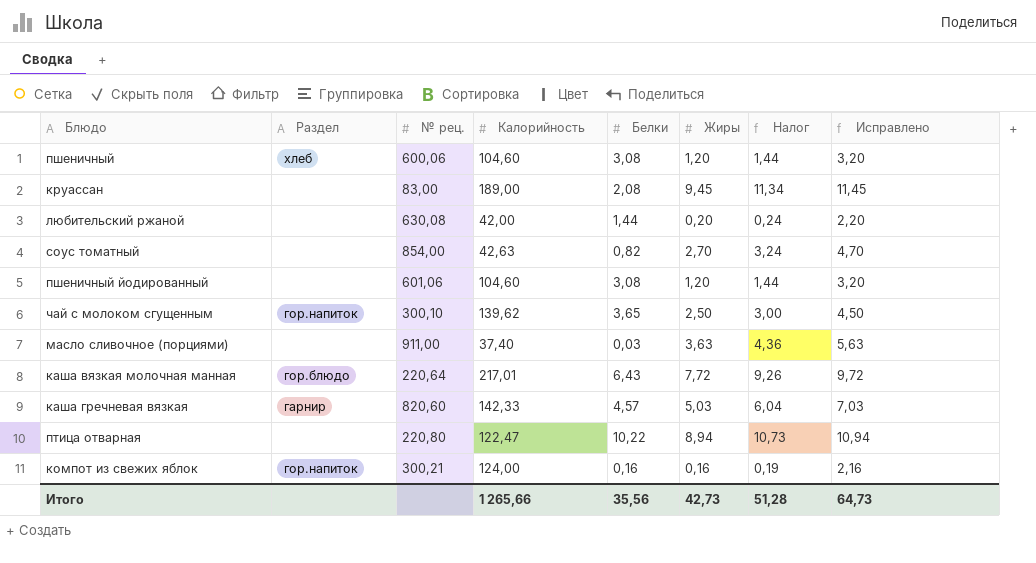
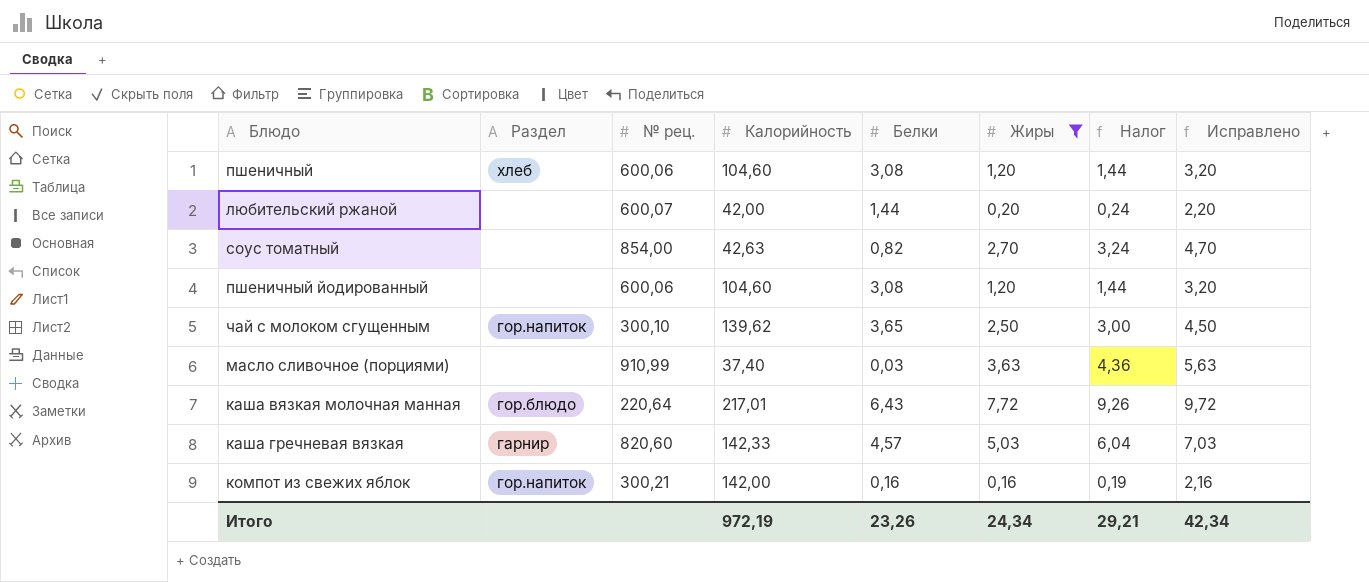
filter: none -> Жиры <= 7,72
любительский ржаной | № рец.: 630,08 -> 600,07
пшеничный йодированный | № рец.: 601,06 -> 600,06
масло сливочное (порциями) | № рец.: 911,00 -> 910,99
компот из свежих яблок | Калорийность: 124,00 -> 142,00
Итого | Калорийность: 1 265,66 -> 972,19
Итого | Белки: 35,56 -> 23,26
Итого | Жиры: 42,73 -> 24,34
Итого | Налог: 51,28 -> 29,21
Итого | Исправлено: 64,73 -> 42,34

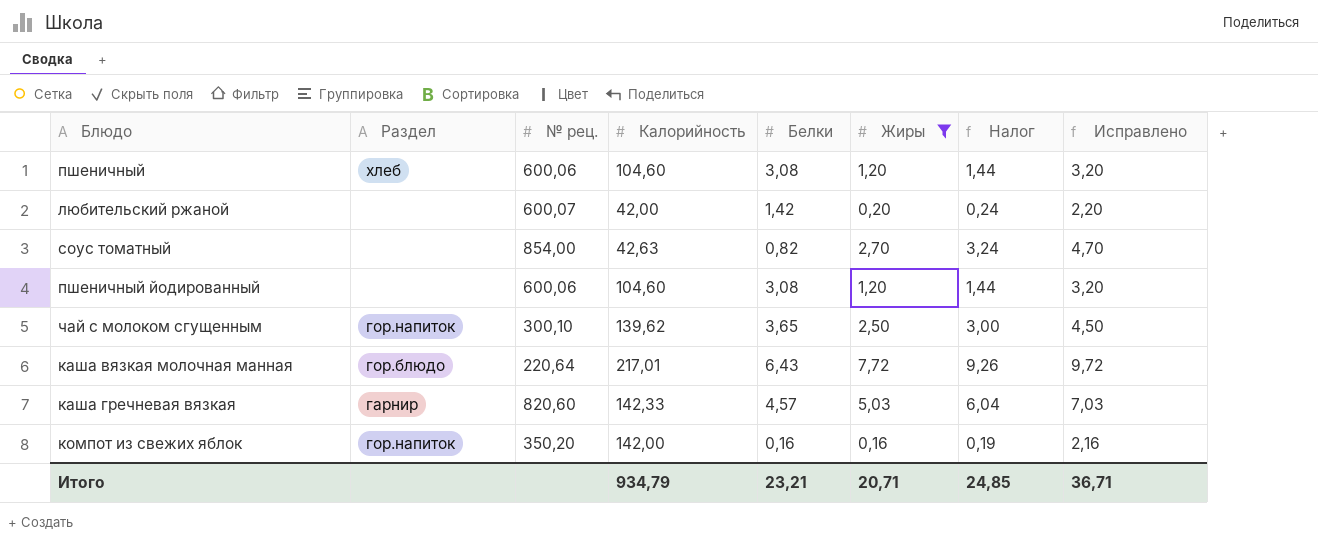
row масло сливочное (порциями): none | 910,99 | 37,40 | 0,03 | 3,63 | 4,36 | 5,63 -> none
любительский ржаной | Белки: 1,44 -> 1,42
компот из свежих яблок | № рец.: 300,21 -> 350,20
Итого | Калорийность: 972,19 -> 934,79
Итого | Белки: 23,26 -> 23,21
Итого | Жиры: 24,34 -> 20,71
Итого | Налог: 29,21 -> 24,85
Итого | Исправлено: 42,34 -> 36,71

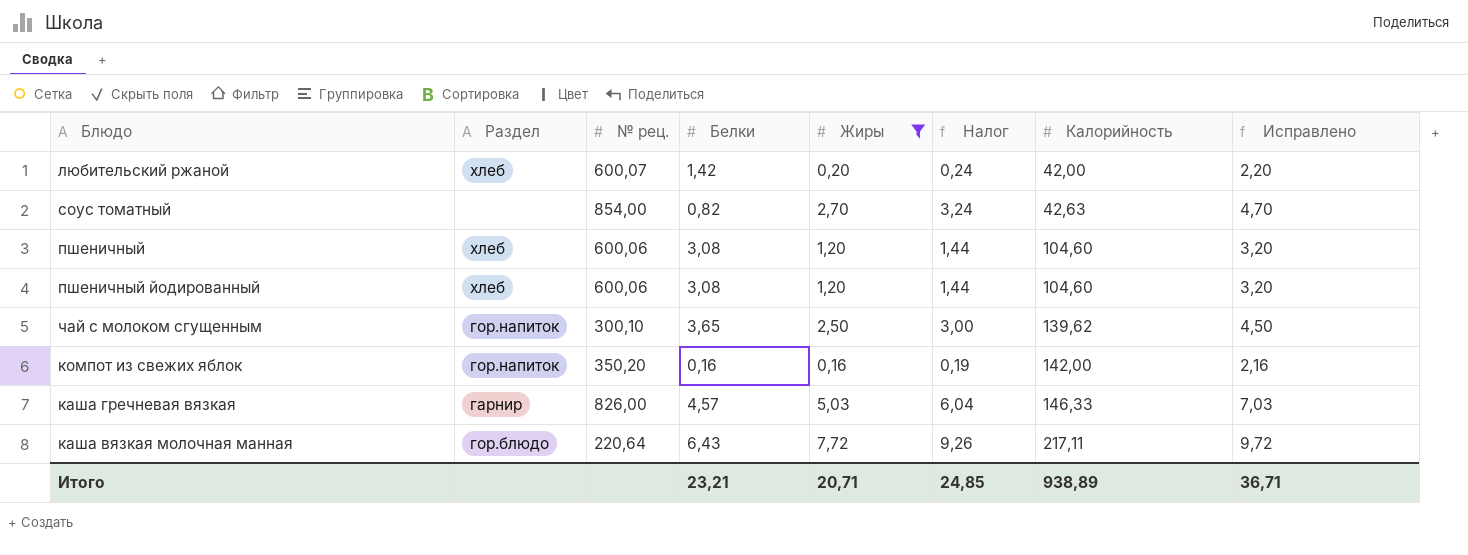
row order: none -> Калорийность ascending
column Калорийность | position: 4 -> 7
любительский ржаной | Раздел: none -> хлеб
пшеничный йодированный | Раздел: none -> хлеб
каша гречневая вязкая | № рец.: 820,60 -> 826,00
каша гречневая вязкая | Калорийность: 142,33 -> 146,33
каша вязкая молочная манная | Калорийность: 217,01 -> 217,11
Итого | Калорийность: 934,79 -> 938,89

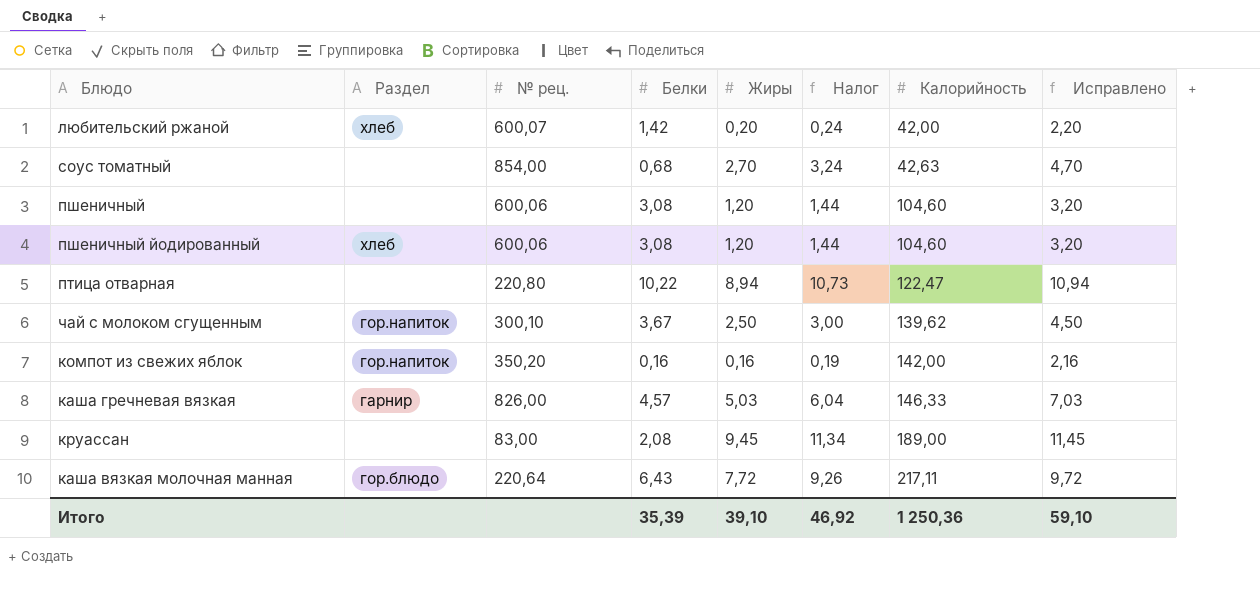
filter: Жиры <= 7,72 -> none
соус томатный | Белки: 0,82 -> 0,68
пшеничный | Раздел: хлеб -> none
чай с молоком сгущенным | Белки: 3,65 -> 3,67
Итого | Белки: 23,21 -> 35,39
Итого | Жиры: 20,71 -> 39,10
Итого | Налог: 24,85 -> 46,92
Итого | Калорийность: 938,89 -> 1 250,36
Итого | Исправлено: 36,71 -> 59,10

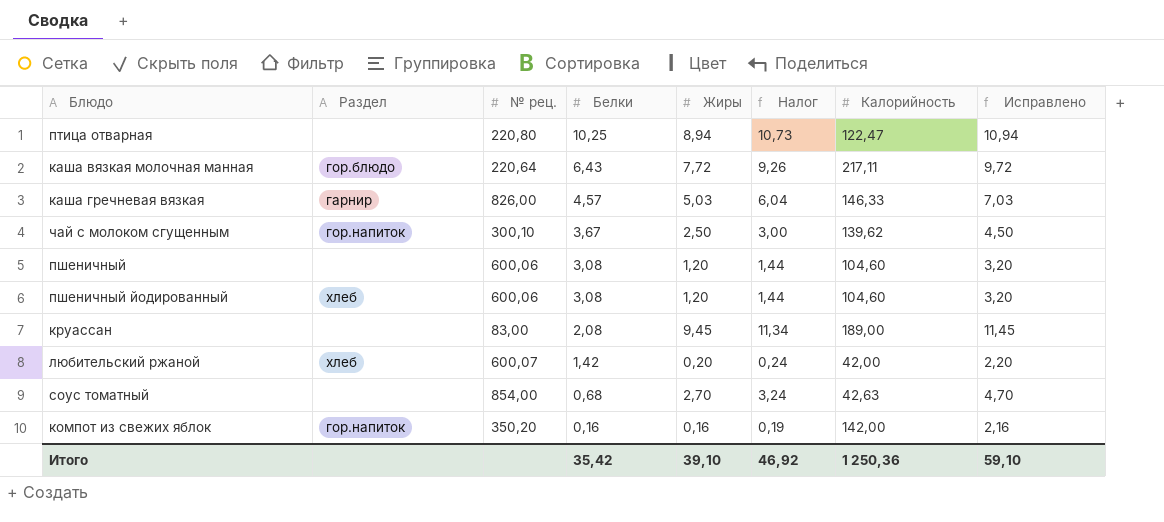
row order: Калорийность ascending -> Белки descending
птица отварная | Белки: 10,22 -> 10,25
Итого | Белки: 35,39 -> 35,42

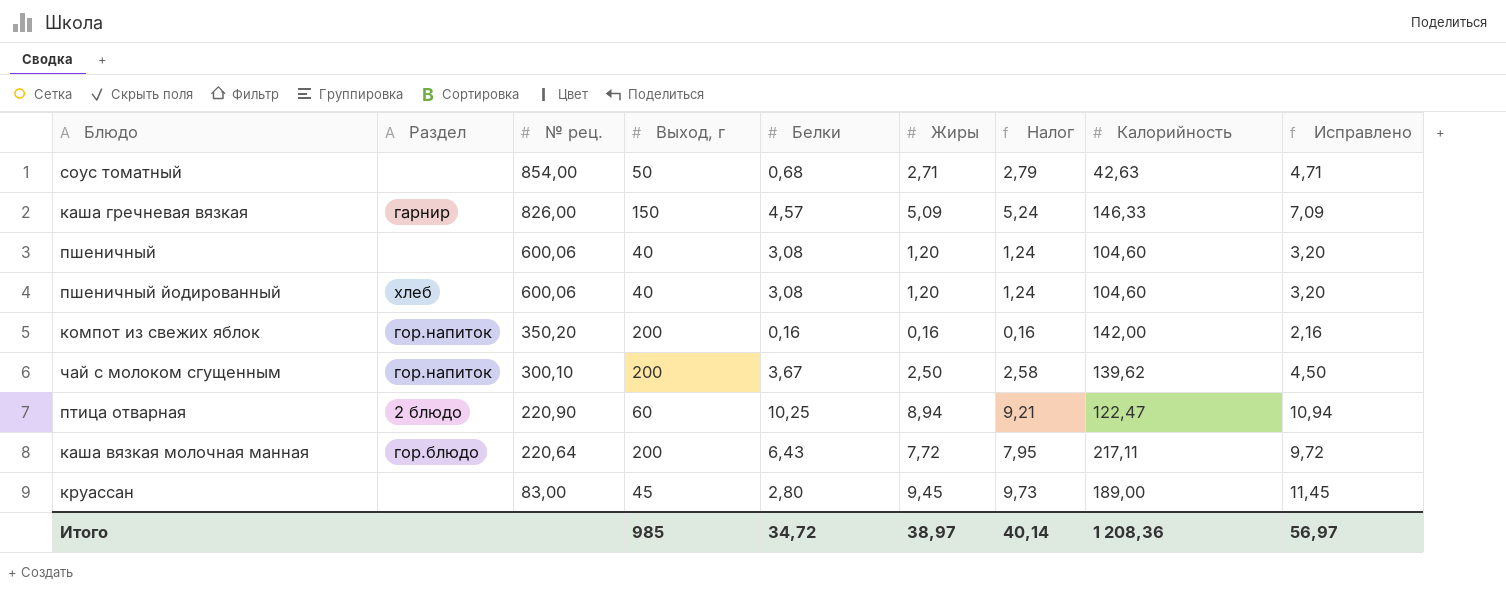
row order: Белки descending -> № рец. descending
column Выход, г | position: none -> 4
column Налог | formula: [Жиры] * 1,2 -> [Жиры] * 1,03
row любительский ржаной: хлеб | 600,07 | 1,42 | 0,20 | 0,24 | 42,00 | 2,20 -> none
соус томатный | Жиры: 2,70 -> 2,71
соус томатный | Исправлено: 4,70 -> 4,71
каша гречневая вязкая | Жиры: 5,03 -> 5,09
каша гречневая вязкая | Исправлено: 7,03 -> 7,09
птица отварная | Раздел: none -> 2 блюдо
птица отварная | № рец.: 220,80 -> 220,90
круассан | Белки: 2,08 -> 2,80
Итого | Белки: 35,42 -> 34,72
Итого | Жиры: 39,10 -> 38,97
Итого | Налог: 46,92 -> 40,14
Итого | Калорийность: 1 250,36 -> 1 208,36
Итого | Исправлено: 59,10 -> 56,97

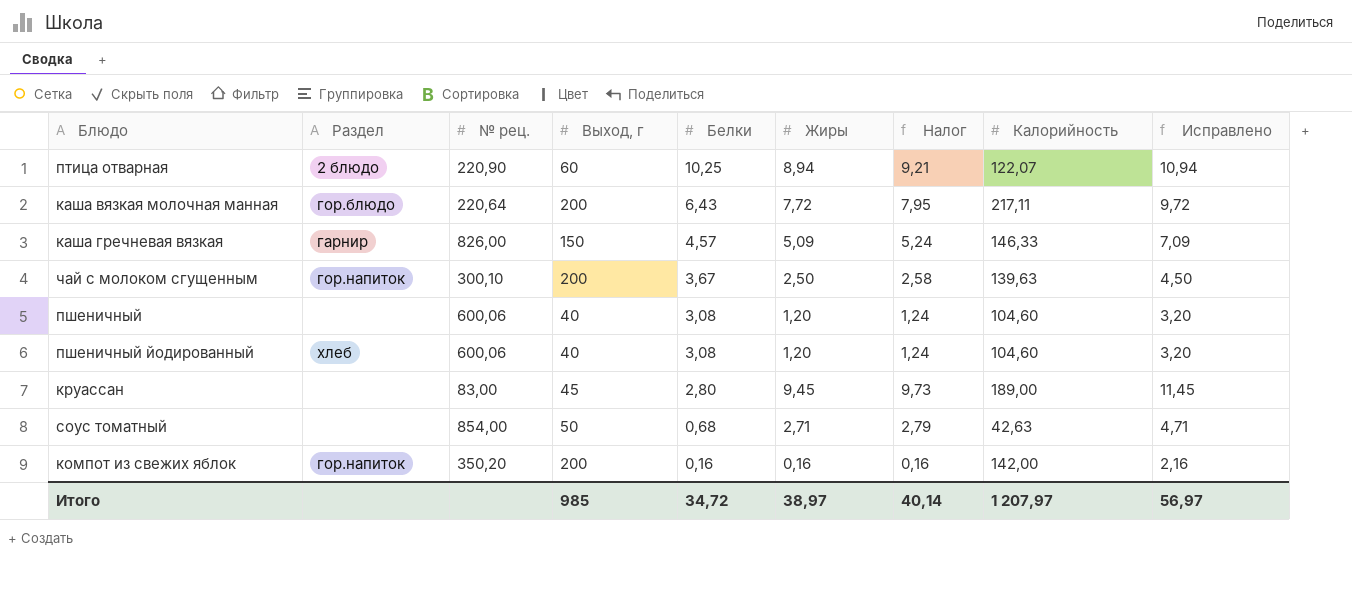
row order: № рец. descending -> Белки descending
птица отварная | Калорийность: 122,47 -> 122,07
чай с молоком сгущенным | Калорийность: 139,62 -> 139,63
Итого | Калорийность: 1 208,36 -> 1 207,97

